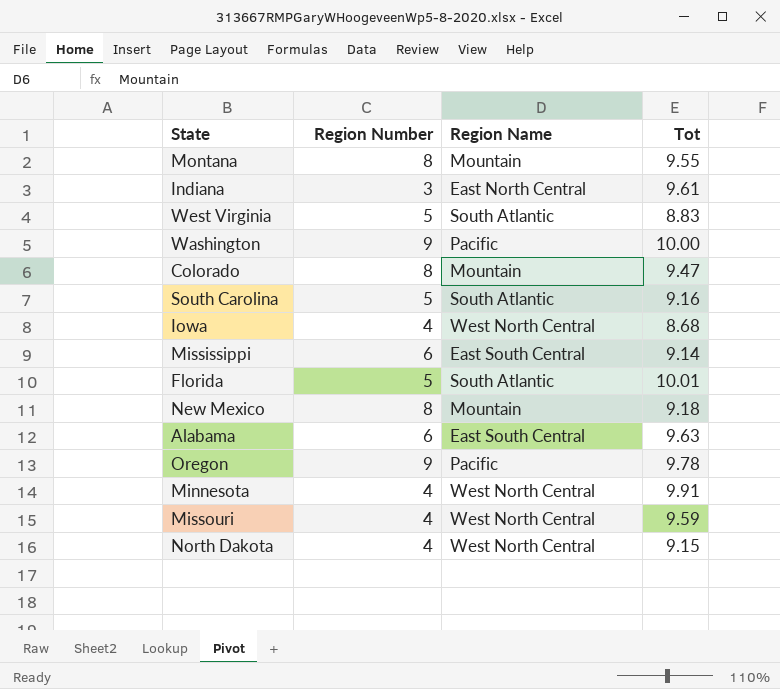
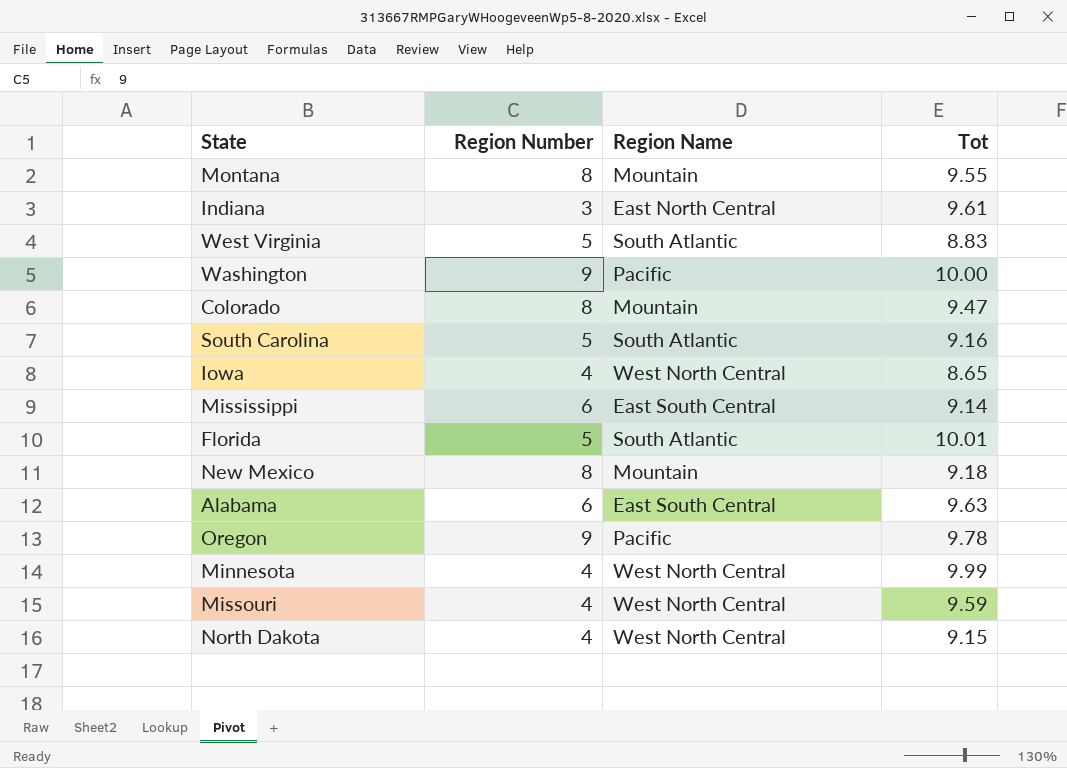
Iowa | Tot: 8.68 -> 8.65
Minnesota | Tot: 9.91 -> 9.99

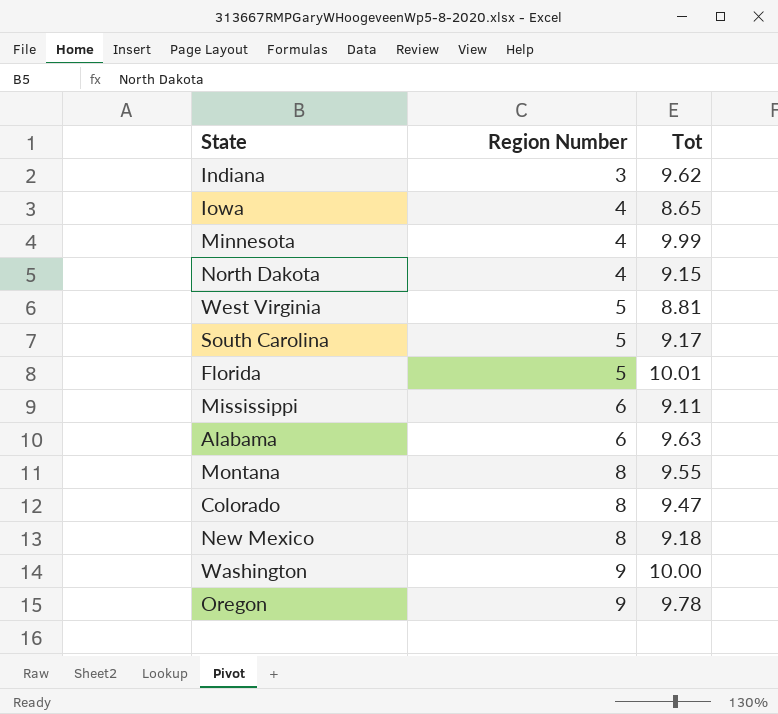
row order: none -> Region Number ascending
column Region Name | position: 3 -> none
row Missouri: 4 | West North Central | 9.59 -> none
Indiana | Tot: 9.61 -> 9.62
West Virginia | Tot: 8.83 -> 8.81
South Carolina | Tot: 9.16 -> 9.17
Mississippi | Tot: 9.14 -> 9.11

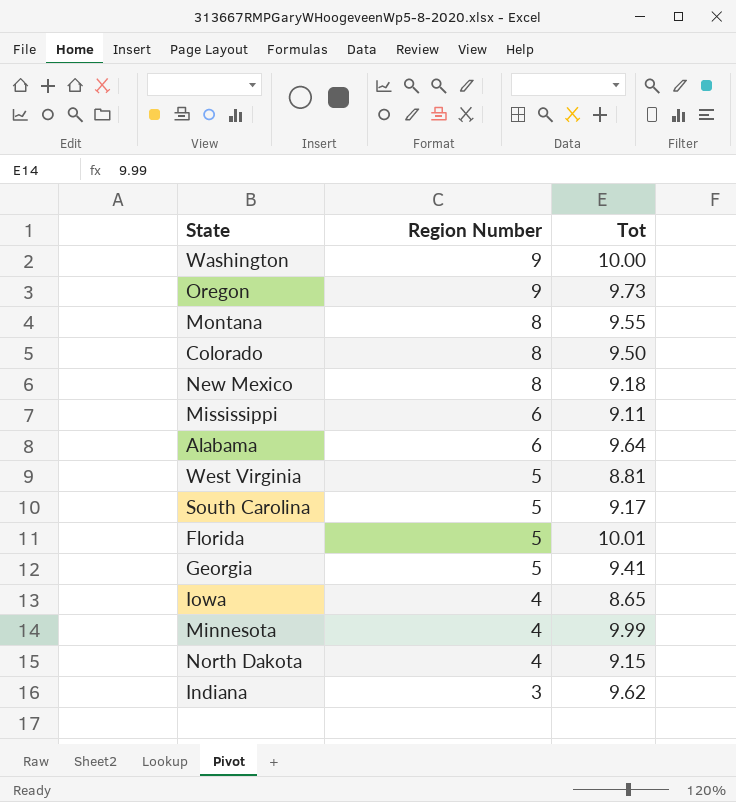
row order: Region Number ascending -> Region Number descending
Oregon | Tot: 9.78 -> 9.73
Colorado | Tot: 9.47 -> 9.50
Alabama | Tot: 9.63 -> 9.64
row Georgia: none -> 5 | 9.41

